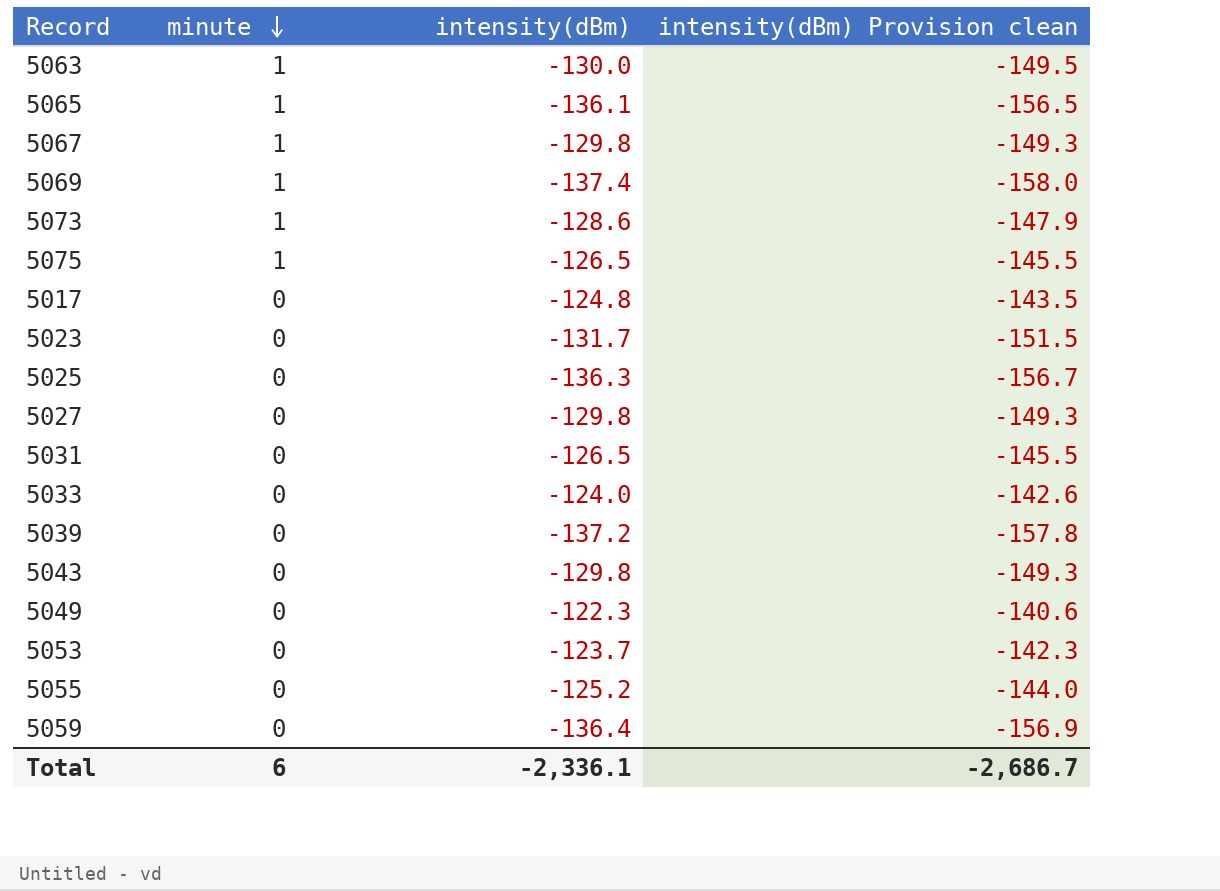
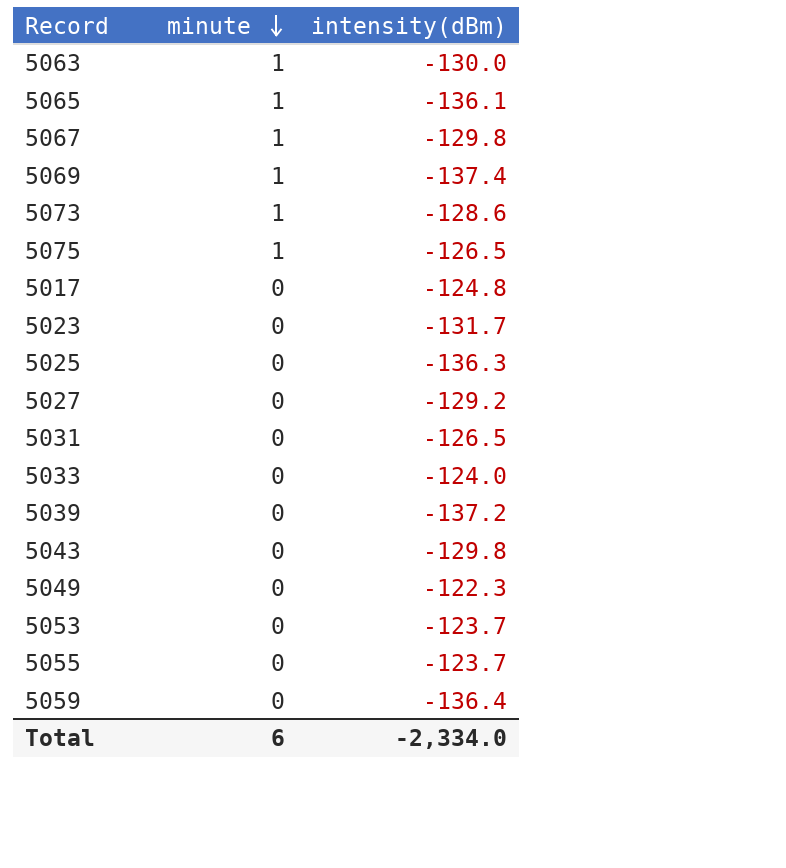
column intensity(dBm) Provision clean | formula: [intensity(dBm)] * 1.15 -> none
5027 | intensity(dBm): -129.8 -> -129.2
5055 | intensity(dBm): -125.2 -> -123.7
Total | intensity(dBm): -2,336.1 -> -2,334.0

